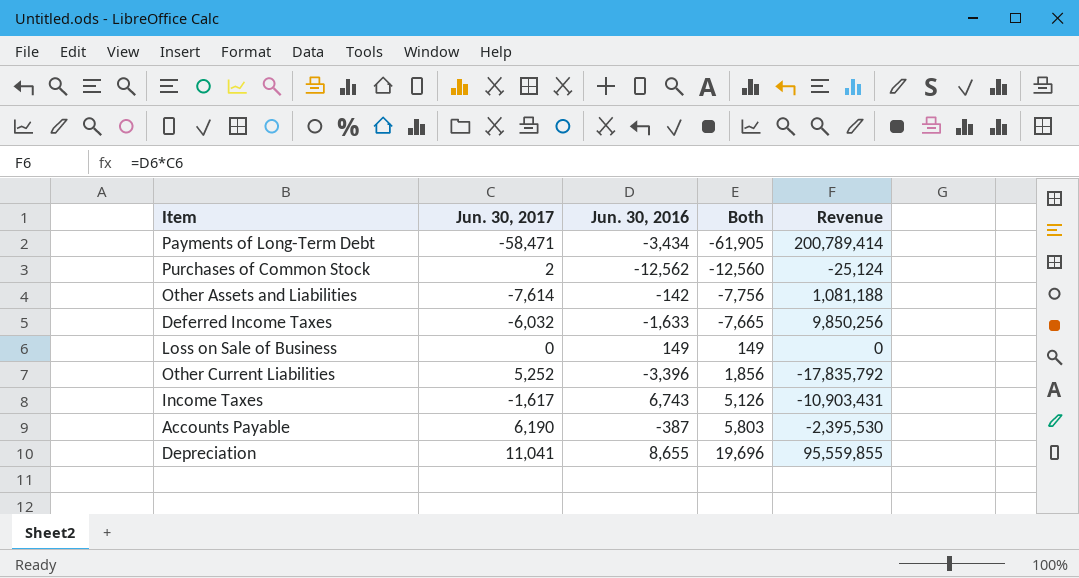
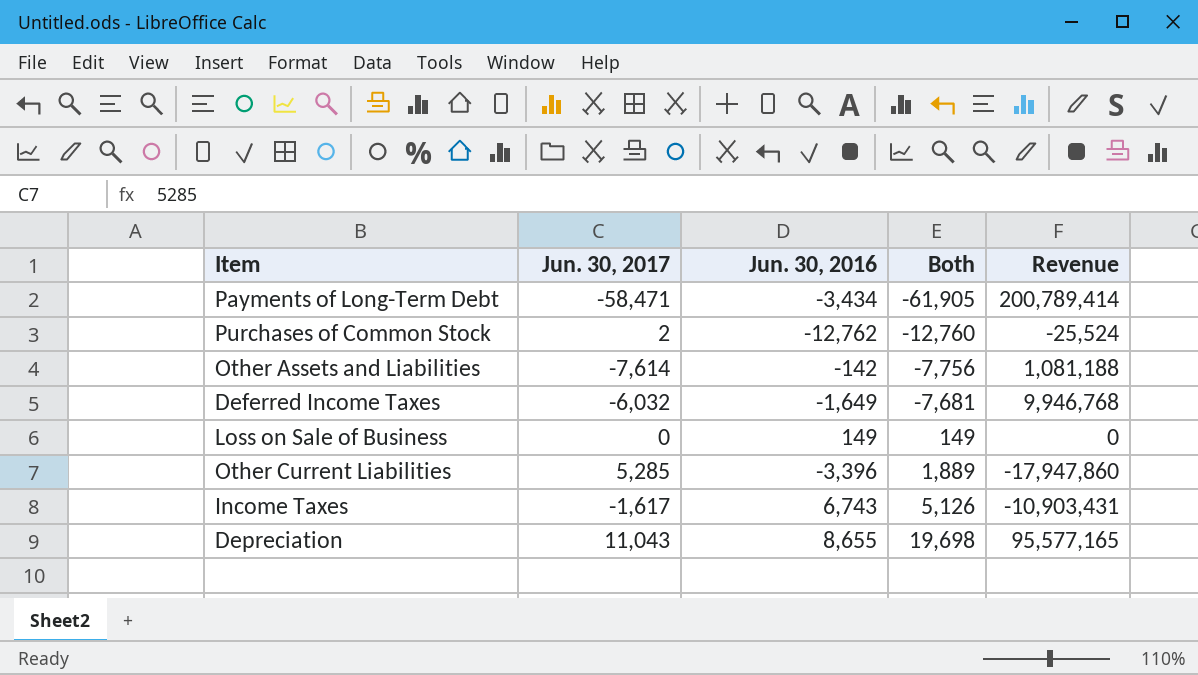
row Accounts Payable: 6,190 | -387 | 5,803 | -2,395,530 -> none
Purchases of Common Stock | Jun. 30, 2016: -12,562 -> -12,762
Purchases of Common Stock | Both: -12,560 -> -12,760
Purchases of Common Stock | Revenue: -25,124 -> -25,524
Deferred Income Taxes | Jun. 30, 2016: -1,633 -> -1,649
Deferred Income Taxes | Both: -7,665 -> -7,681
Deferred Income Taxes | Revenue: 9,850,256 -> 9,946,768
Other Current Liabilities | Jun. 30, 2017: 5,252 -> 5,285
Other Current Liabilities | Both: 1,856 -> 1,889
Other Current Liabilities | Revenue: -17,835,792 -> -17,947,860
Depreciation | Jun. 30, 2017: 11,041 -> 11,043
Depreciation | Both: 19,696 -> 19,698
Depreciation | Revenue: 95,559,855 -> 95,577,165

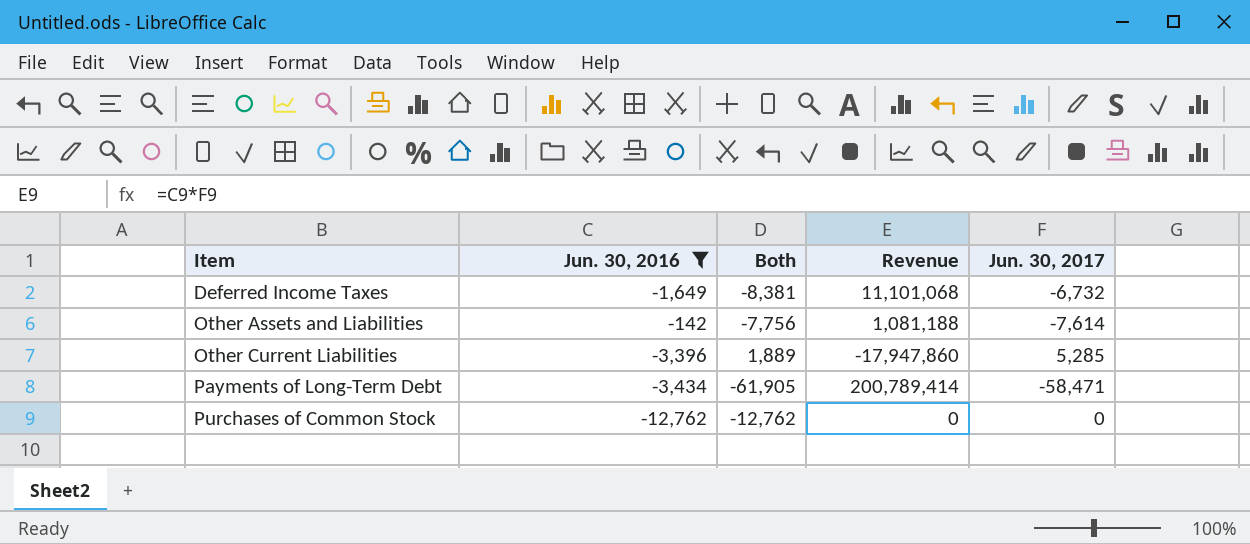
filter: none -> Jun. 30, 2016 <= -142
row order: Both ascending -> Item ascending
column Jun. 30, 2017 | position: 2 -> 5
Deferred Income Taxes | Both: -7,681 -> -8,381
Deferred Income Taxes | Revenue: 9,946,768 -> 11,101,068
Deferred Income Taxes | Jun. 30, 2017: -6,032 -> -6,732
Purchases of Common Stock | Both: -12,760 -> -12,762
Purchases of Common Stock | Revenue: -25,524 -> 0
Purchases of Common Stock | Jun. 30, 2017: 2 -> 0

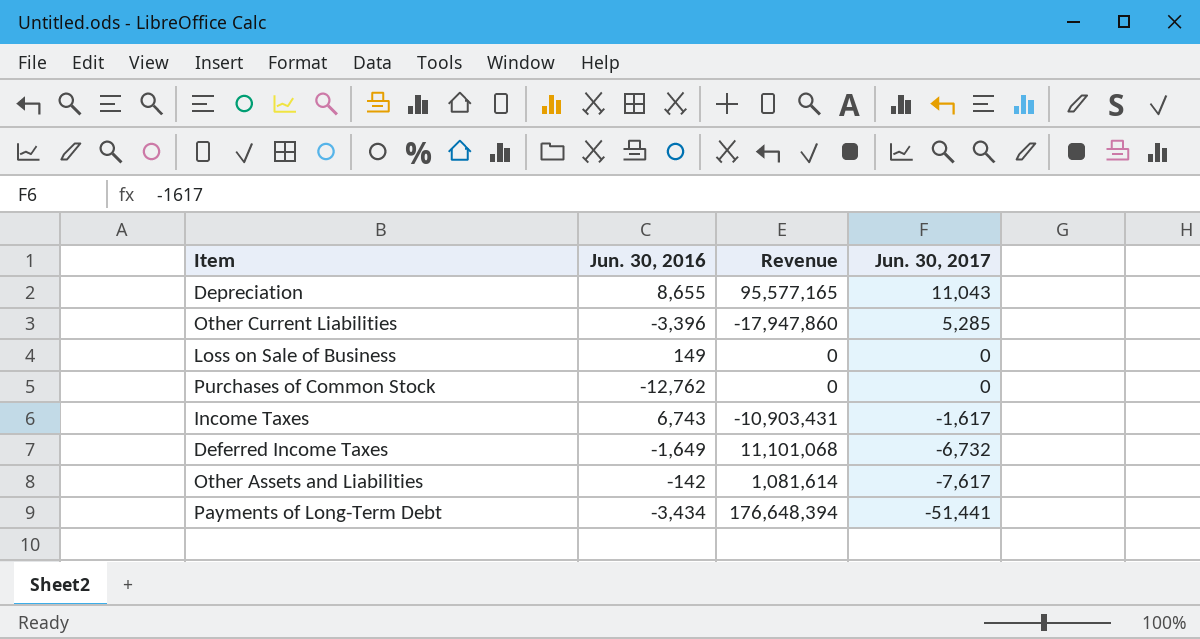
filter: Jun. 30, 2016 <= -142 -> none
row order: Item ascending -> Jun. 30, 2017 descending
column Both | formula: [Jun. 30, 2016] + [Jun. 30, 2017] -> none
Other Assets and Liabilities | Revenue: 1,081,188 -> 1,081,614
Other Assets and Liabilities | Jun. 30, 2017: -7,614 -> -7,617
Payments of Long-Term Debt | Revenue: 200,789,414 -> 176,648,394
Payments of Long-Term Debt | Jun. 30, 2017: -58,471 -> -51,441

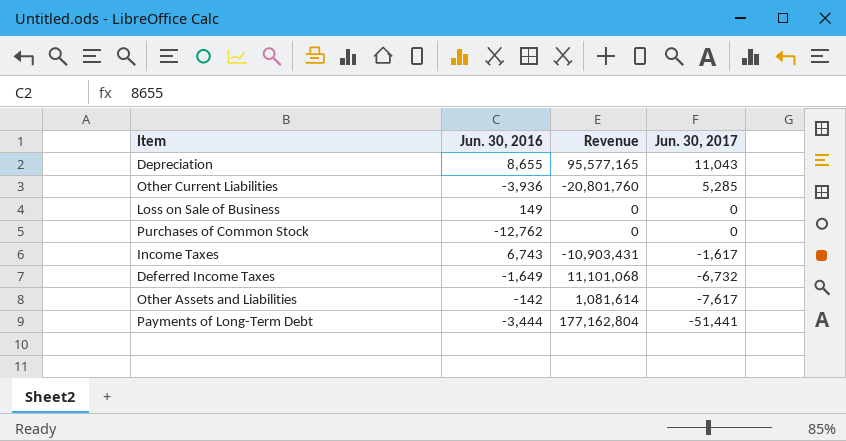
Other Current Liabilities | Jun. 30, 2016: -3,396 -> -3,936
Other Current Liabilities | Revenue: -17,947,860 -> -20,801,760
Payments of Long-Term Debt | Jun. 30, 2016: -3,434 -> -3,444
Payments of Long-Term Debt | Revenue: 176,648,394 -> 177,162,804

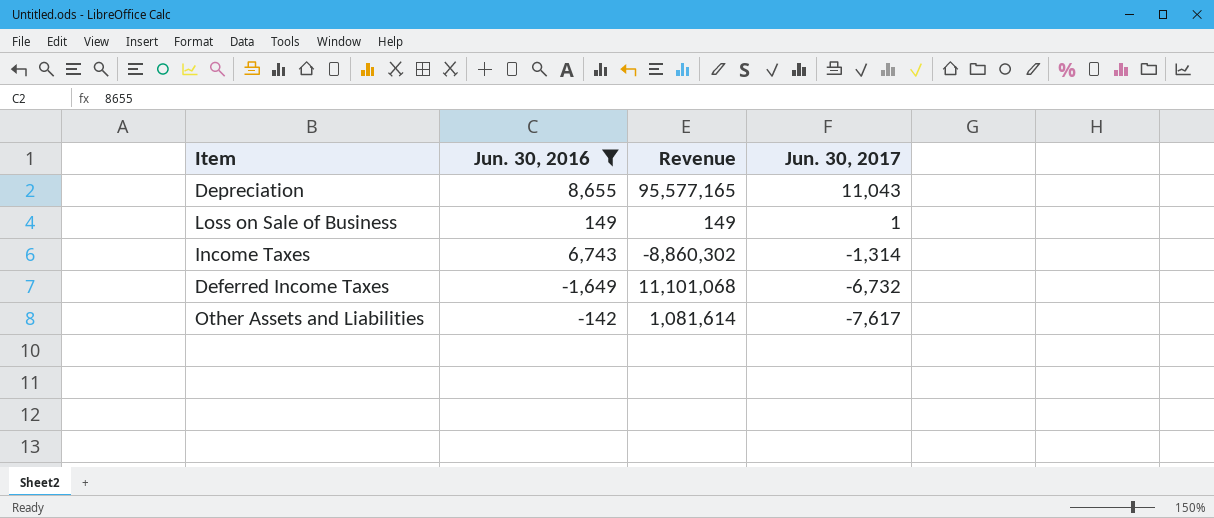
filter: none -> Jun. 30, 2016 >= -1,649
Loss on Sale of Business | Revenue: 0 -> 149
Loss on Sale of Business | Jun. 30, 2017: 0 -> 1
Income Taxes | Revenue: -10,903,431 -> -8,860,302
Income Taxes | Jun. 30, 2017: -1,617 -> -1,314

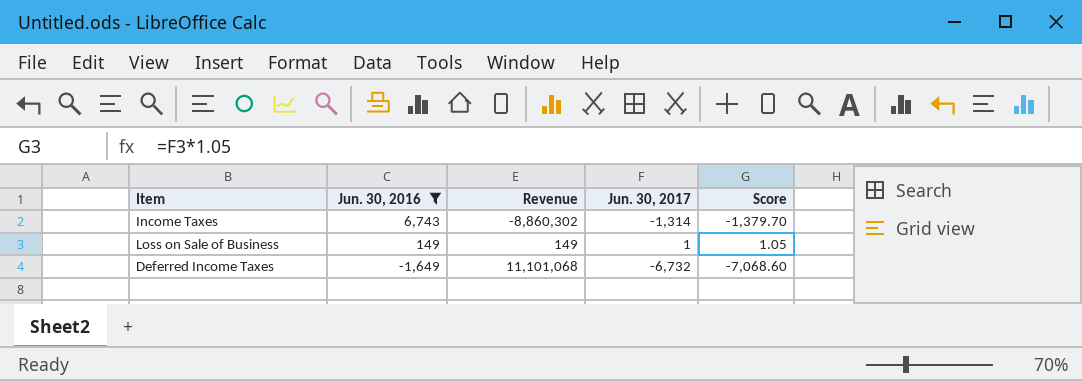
row order: Jun. 30, 2017 descending -> Jun. 30, 2016 descending
column Score | formula: none -> [Jun. 30, 2017] * 1.05
row Depreciation: 8,655 | 95,577,165 | 11,043 -> none
row Other Assets and Liabilities: -142 | 1,081,614 | -7,617 -> none

